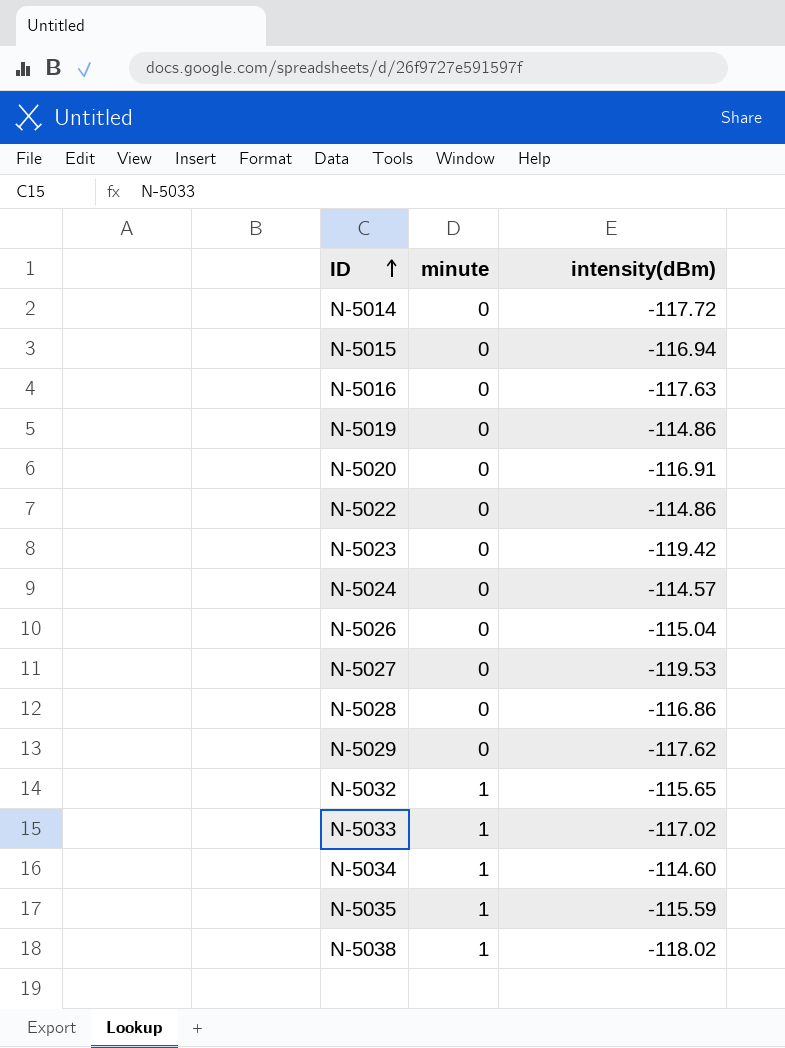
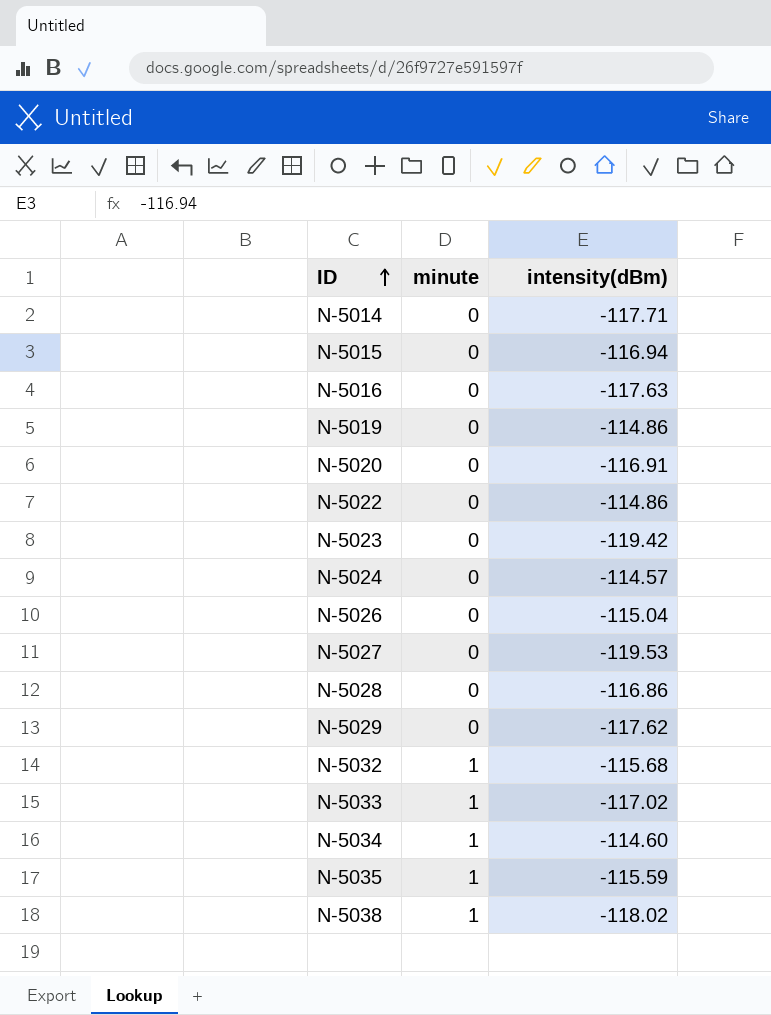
N-5014 | intensity(dBm): -117.72 -> -117.71
N-5032 | intensity(dBm): -115.65 -> -115.68

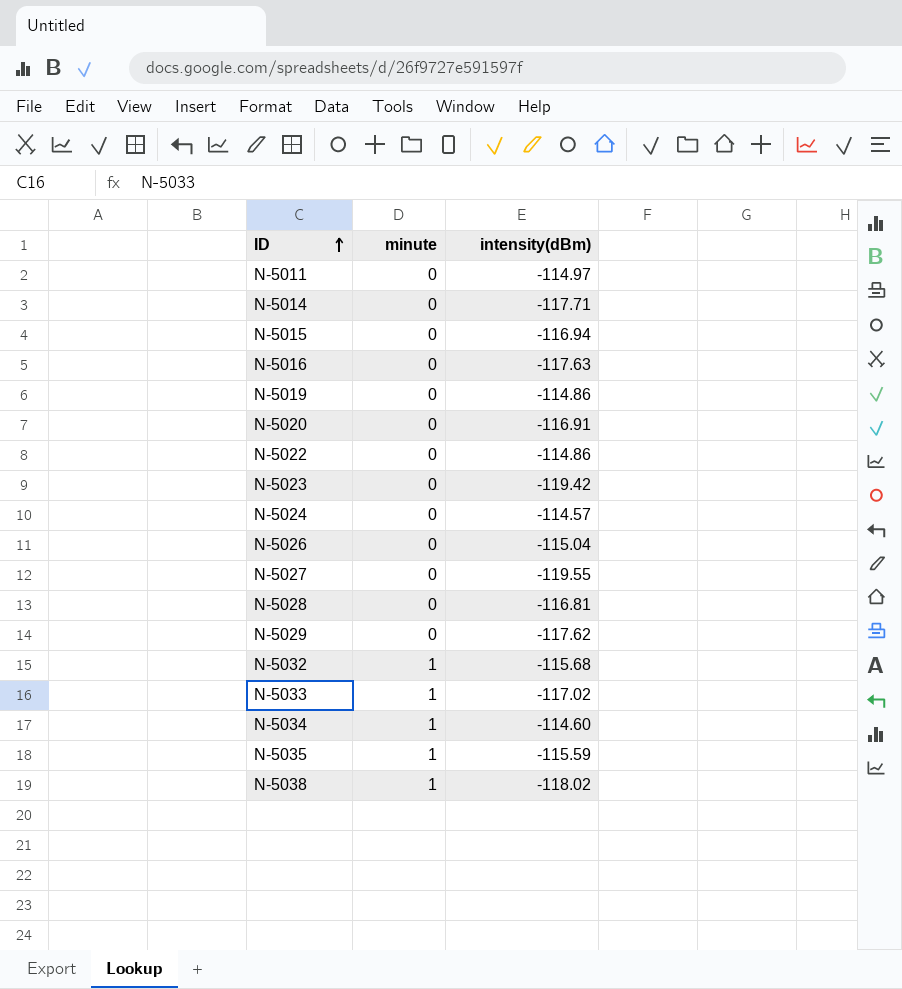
row N-5011: none -> 0 | -114.97
N-5027 | intensity(dBm): -119.53 -> -119.55
N-5028 | intensity(dBm): -116.86 -> -116.81

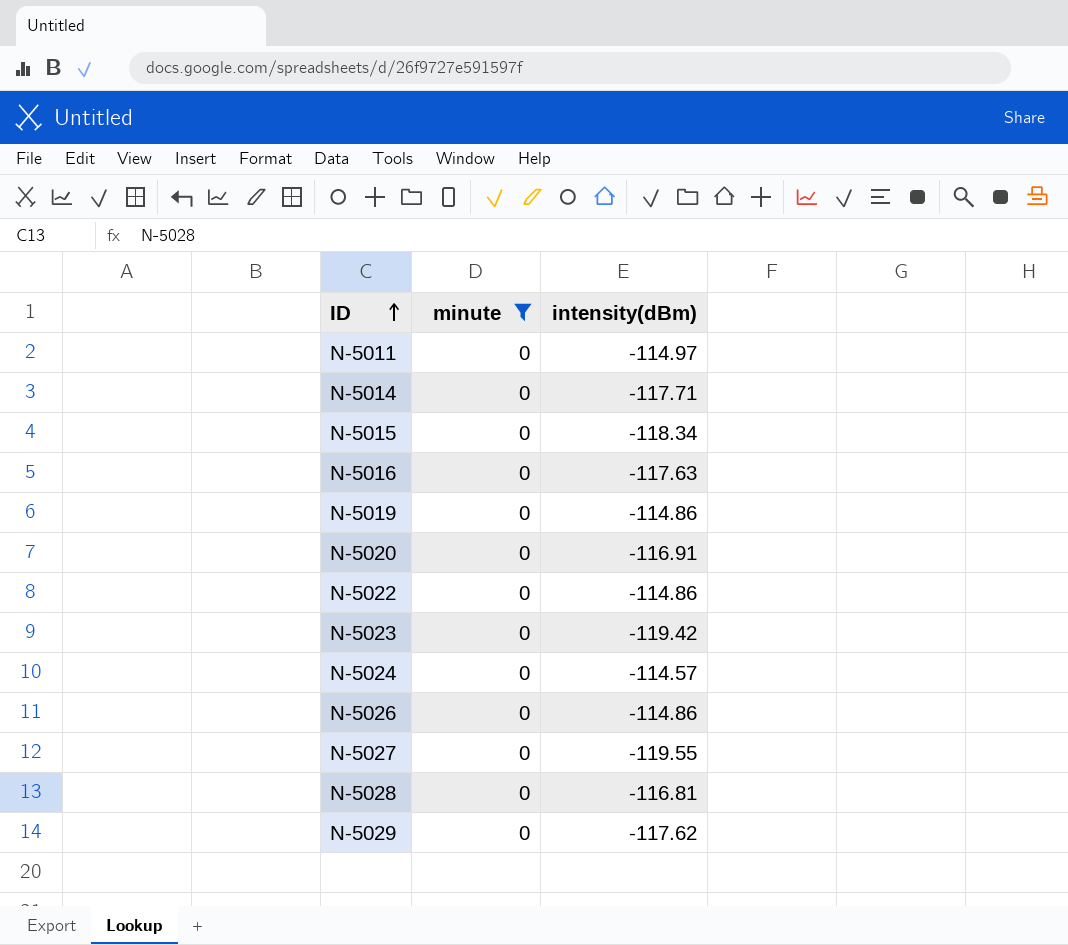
filter: none -> minute = 0
N-5015 | intensity(dBm): -116.94 -> -118.34
N-5026 | intensity(dBm): -115.04 -> -114.86

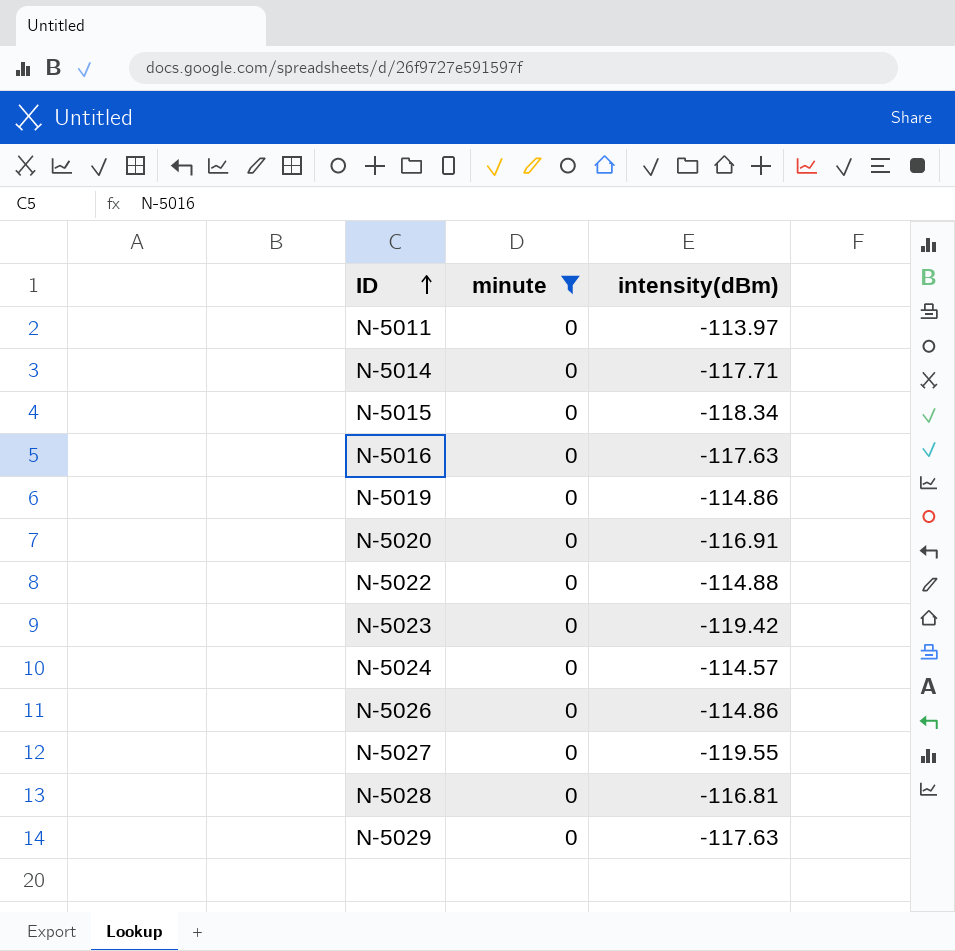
N-5011 | intensity(dBm): -114.97 -> -113.97
N-5022 | intensity(dBm): -114.86 -> -114.88
N-5029 | intensity(dBm): -117.62 -> -117.63

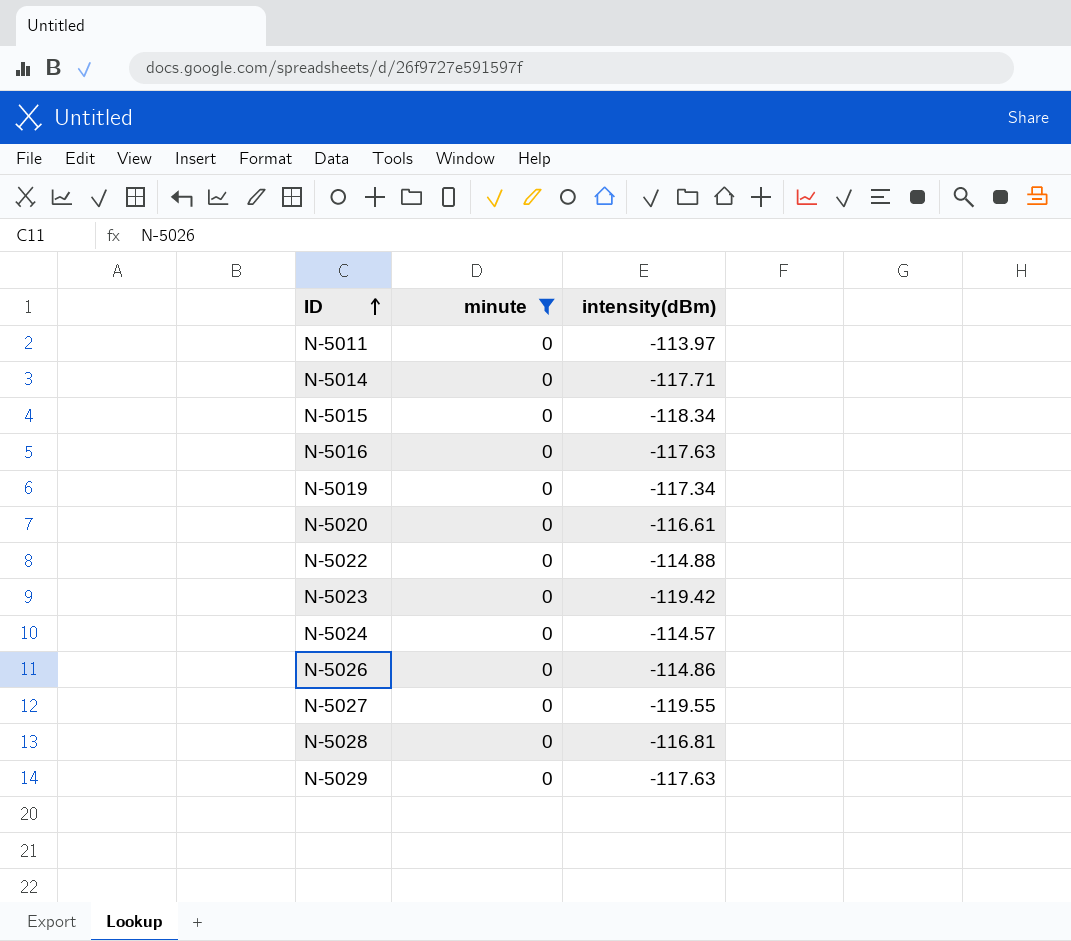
N-5019 | intensity(dBm): -114.86 -> -117.34
N-5020 | intensity(dBm): -116.91 -> -116.61

